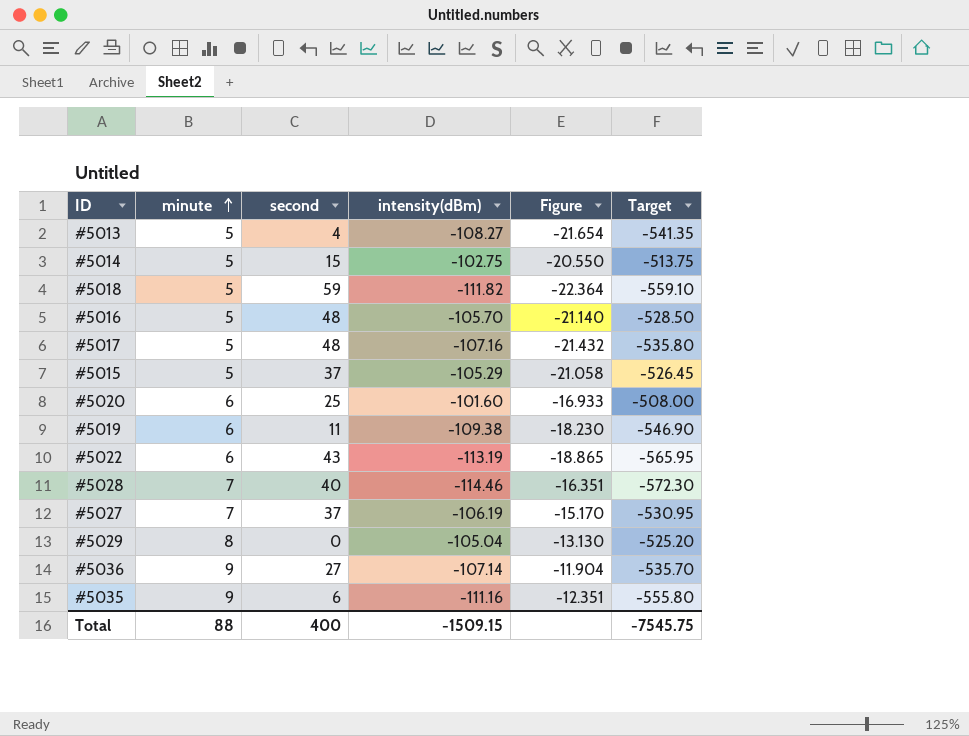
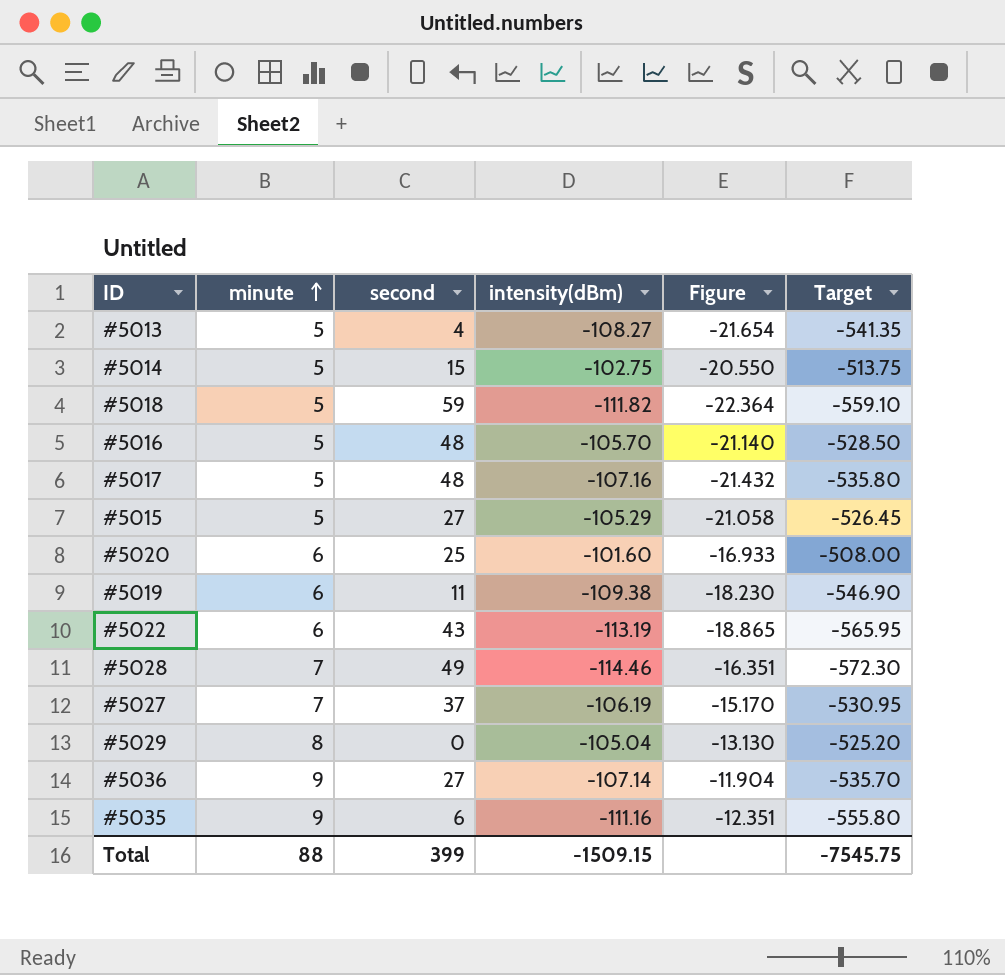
#5015 | second: 37 -> 27
#5028 | second: 40 -> 49
Total | second: 400 -> 399

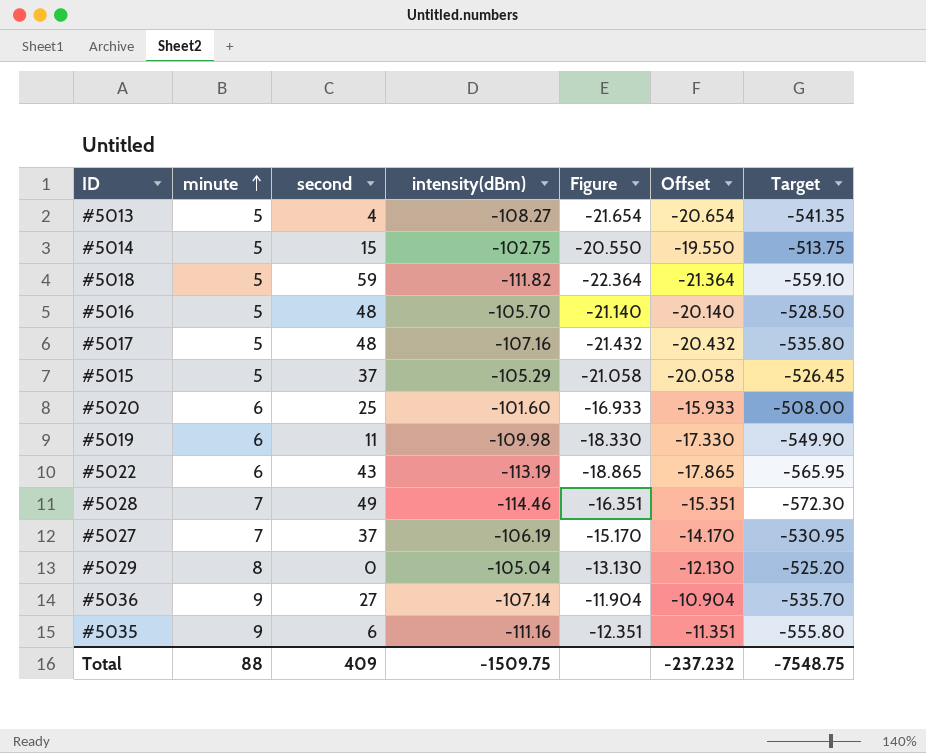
column Offset | formula: none -> [Figure] + 1
#5015 | second: 27 -> 37
#5019 | intensity(dBm): -109.38 -> -109.98
#5019 | Figure: -18.230 -> -18.330
#5019 | Target: -546.90 -> -549.90
Total | second: 399 -> 409
Total | intensity(dBm): -1509.15 -> -1509.75
Total | Target: -7545.75 -> -7548.75

